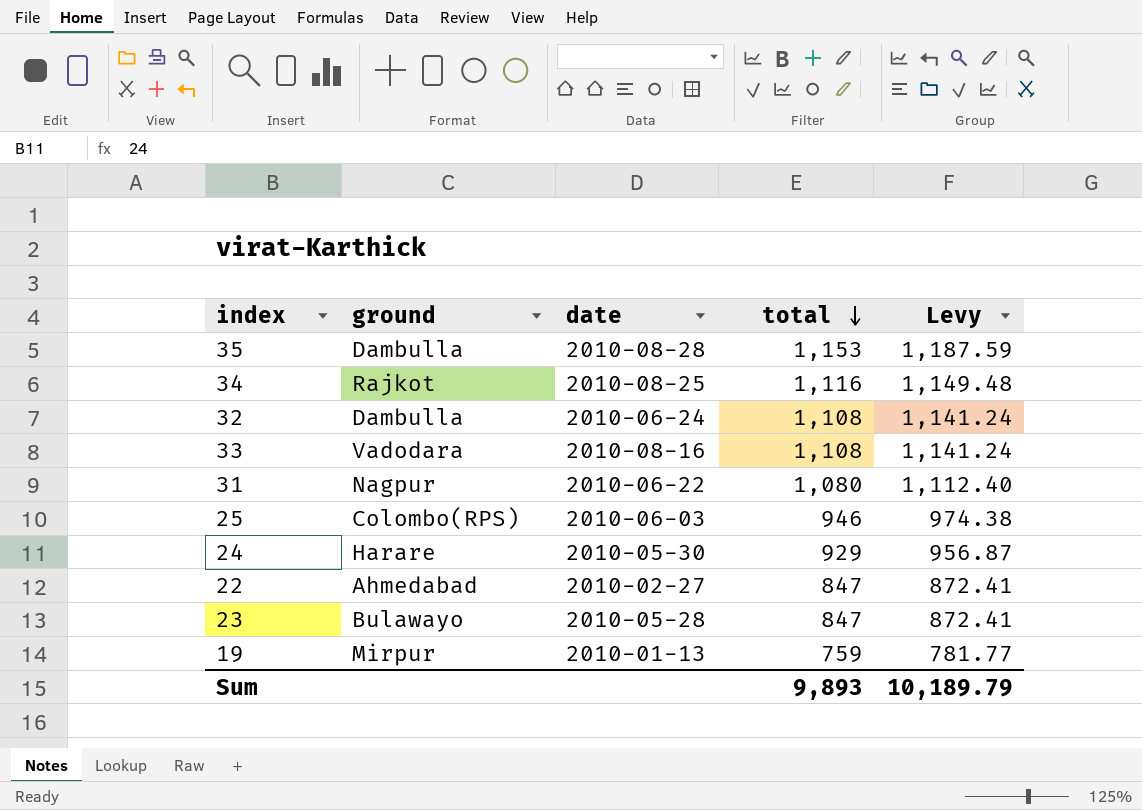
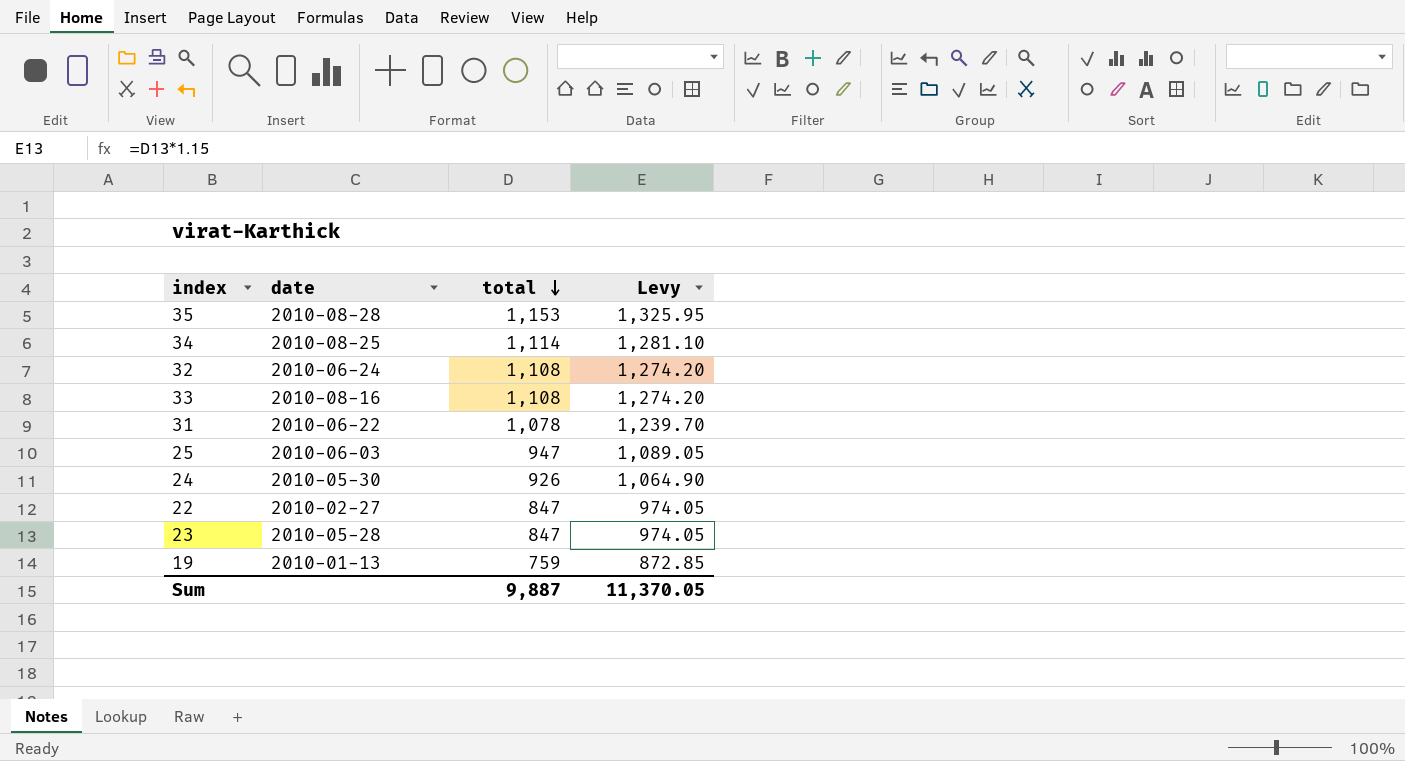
column ground | position: 2 -> none
column Levy | formula: [total] * 1.03 -> [total] * 1.15
34 | total: 1,116 -> 1,114
31 | total: 1,080 -> 1,078
25 | total: 946 -> 947
24 | total: 929 -> 926
Sum | total: 9,893 -> 9,887
Sum | Levy: 10,189.79 -> 11,370.05

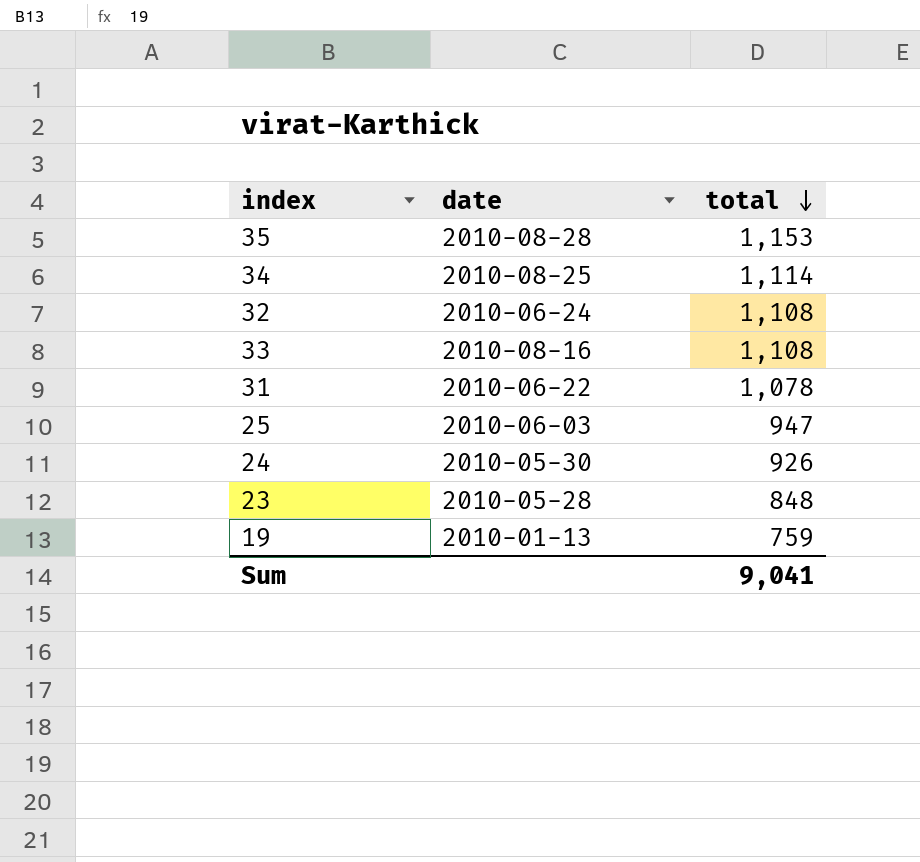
column Levy | formula: [total] * 1.15 -> none
row 22: 2010-02-27 | 847 | 974.05 -> none
23 | total: 847 -> 848
Sum | total: 9,887 -> 9,041

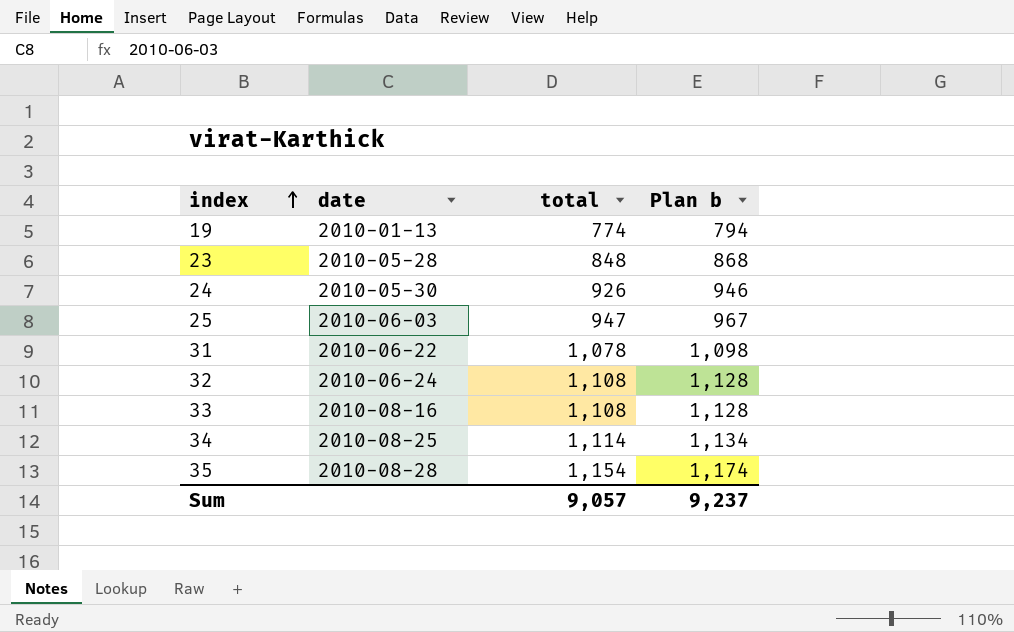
row order: total descending -> index ascending
column Plan b | formula: none -> [total] + 20
19 | total: 759 -> 774
35 | total: 1,153 -> 1,154
Sum | total: 9,041 -> 9,057

